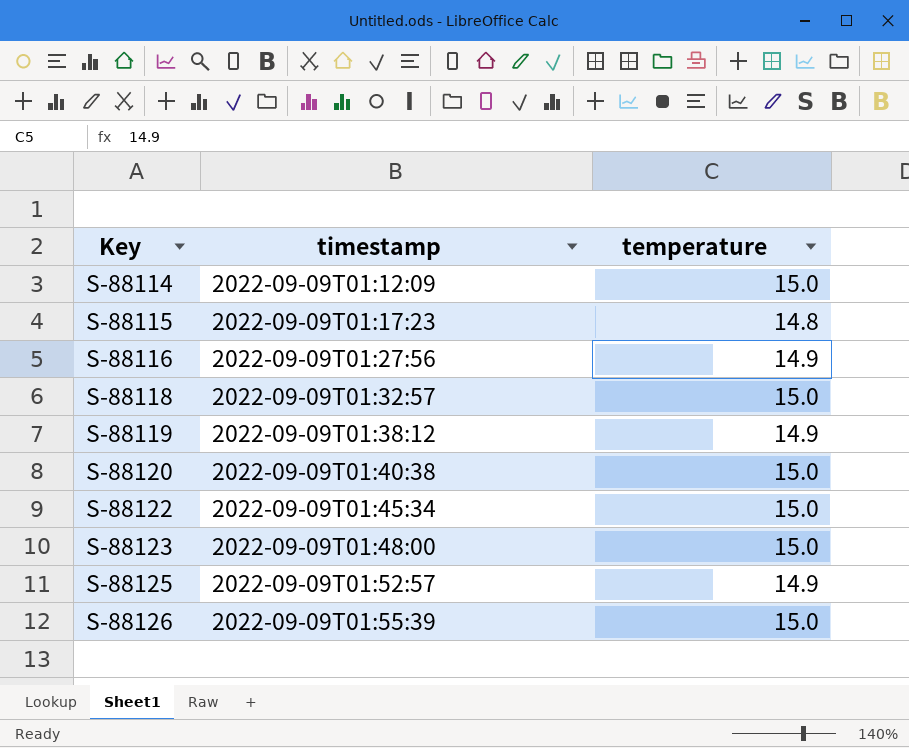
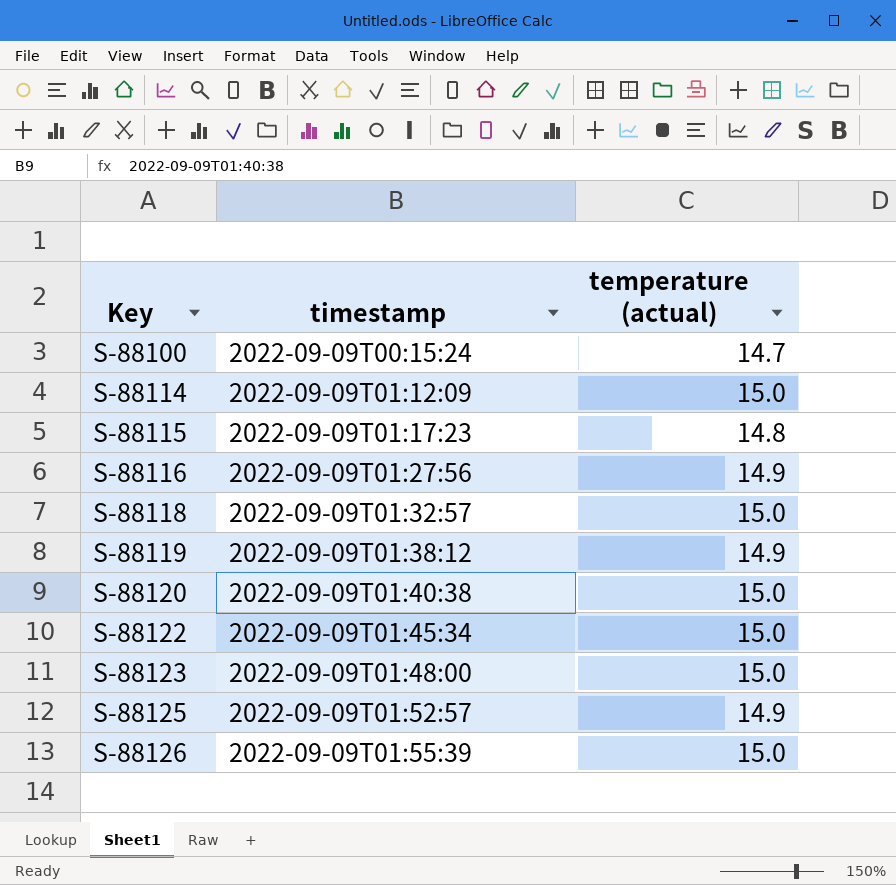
column name: temperature -> temperature (actual)
row S-88100: none -> 2022-09-09T00:15:24 | 14.7

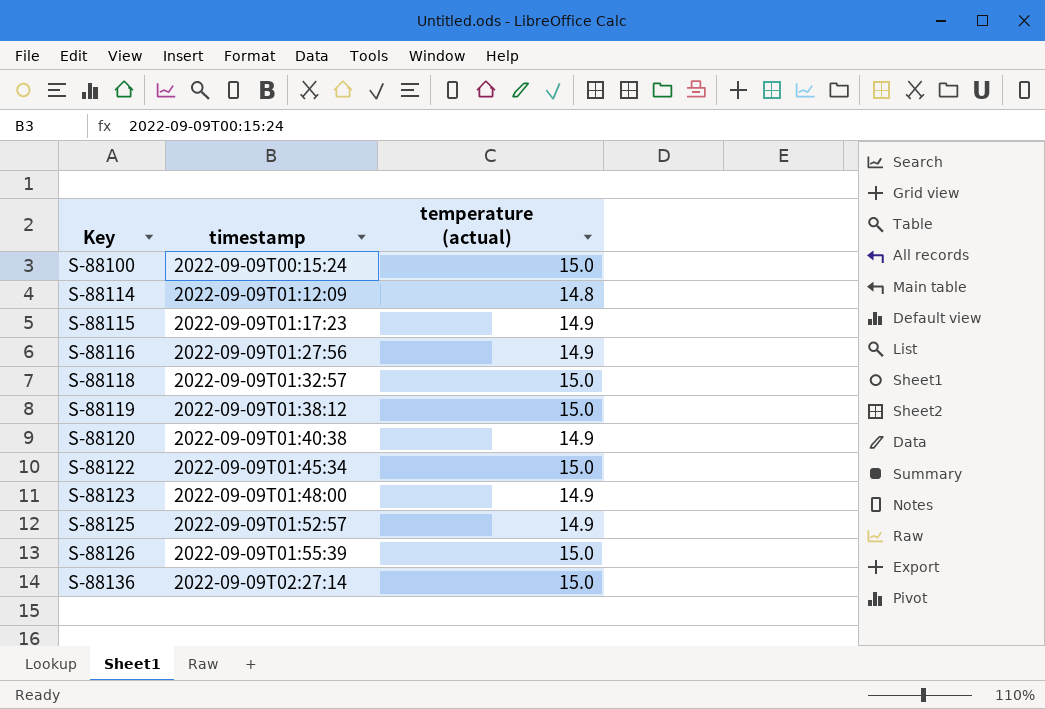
S-88100 | temperature (actual): 14.7 -> 15.0
S-88114 | temperature (actual): 15.0 -> 14.8
S-88115 | temperature (actual): 14.8 -> 14.9
S-88119 | temperature (actual): 14.9 -> 15.0
S-88120 | temperature (actual): 15.0 -> 14.9
S-88123 | temperature (actual): 15.0 -> 14.9
row S-88136: none -> 2022-09-09T02:27:14 | 15.0

